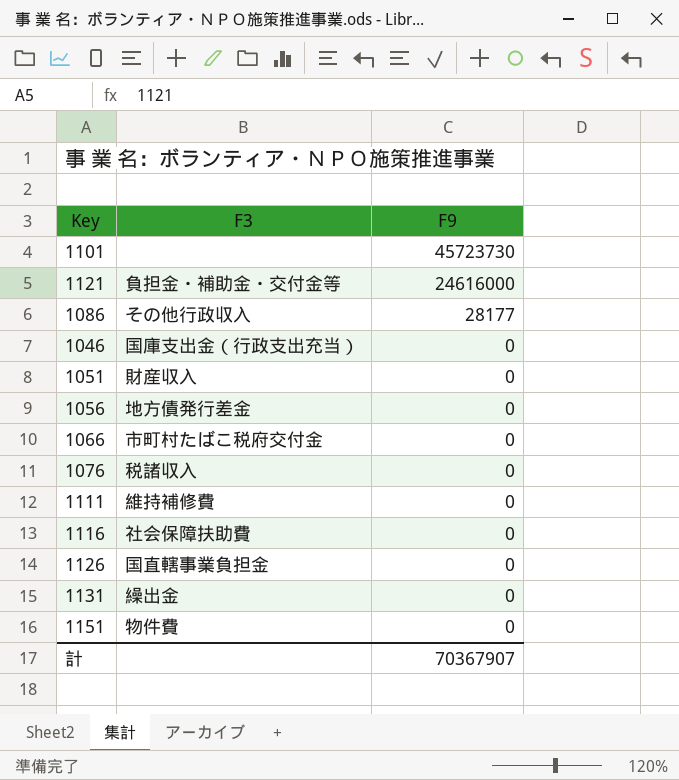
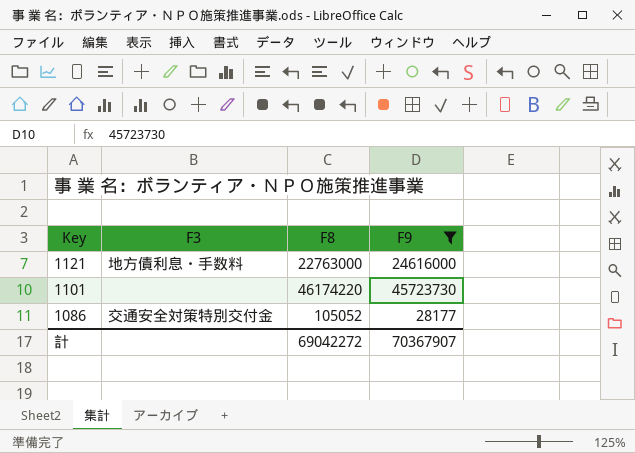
filter: none -> F9 != 0
row order: F9 descending -> Key descending
column F8 | position: none -> 3
1121 | F3: 負担金・補助金・交付金等 -> 地方債利息・手数料
1086 | F3: その他行政収入 -> 交通安全対策特別交付金

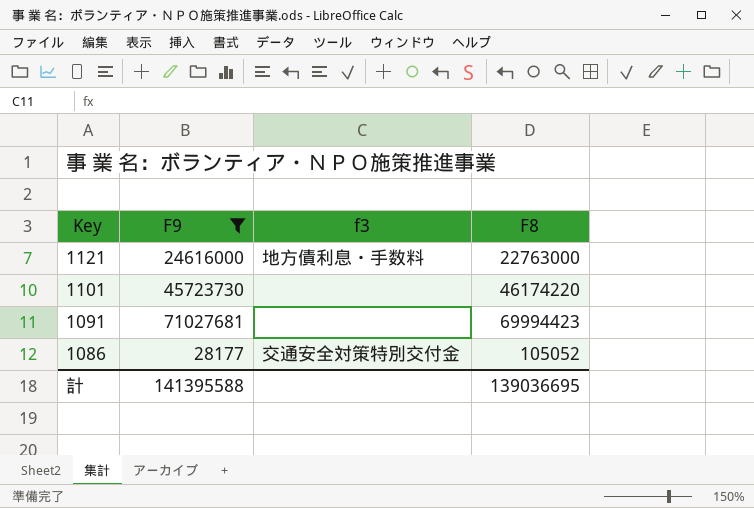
column F9 | position: 4 -> 2
column name: F3 -> f3
row 1091: none -> 71027681 | none | 69994423
計 | F9: 70367907 -> 141395588
計 | F8: 69042272 -> 139036695

